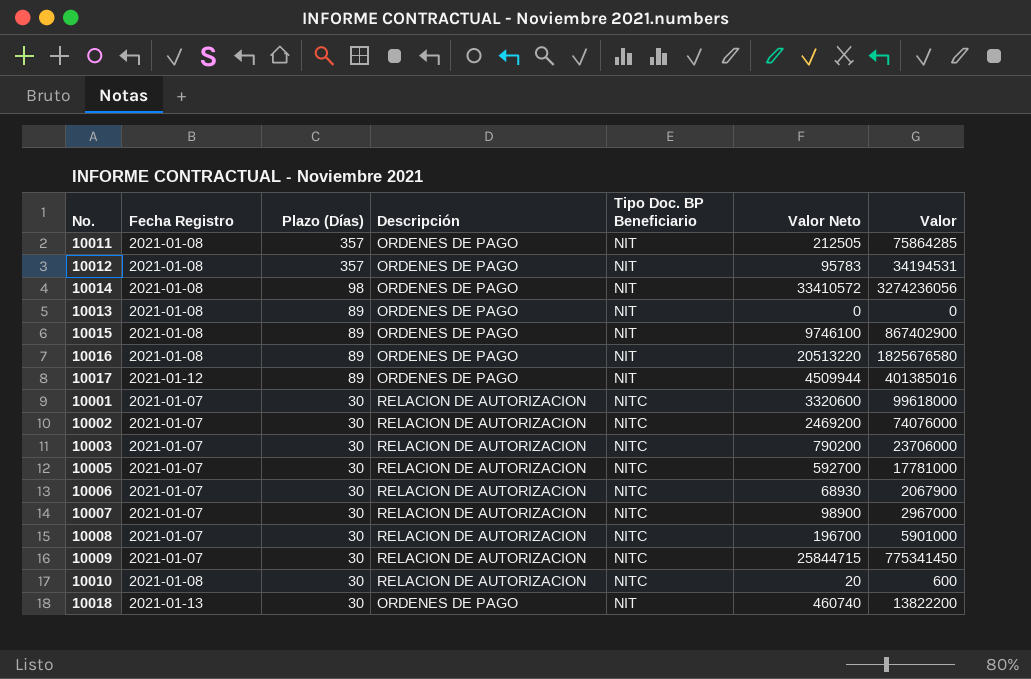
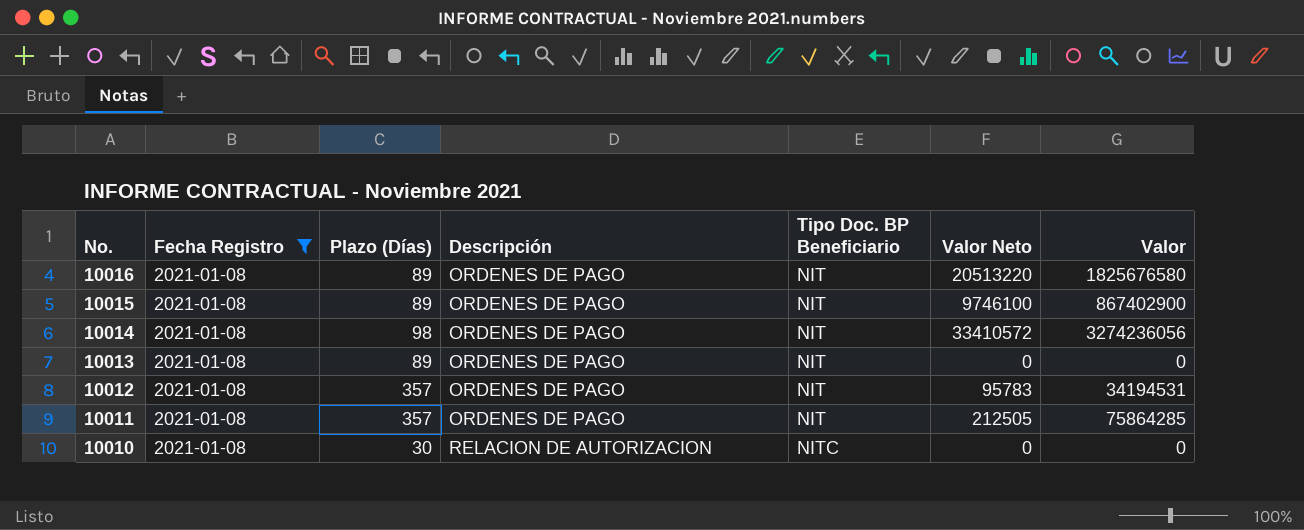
filter: none -> Fecha Registro = 2021-01-08
row order: Plazo (Días) descending -> No. descending
10010 | Valor Neto: 20 -> 0
10010 | Valor: 600 -> 0

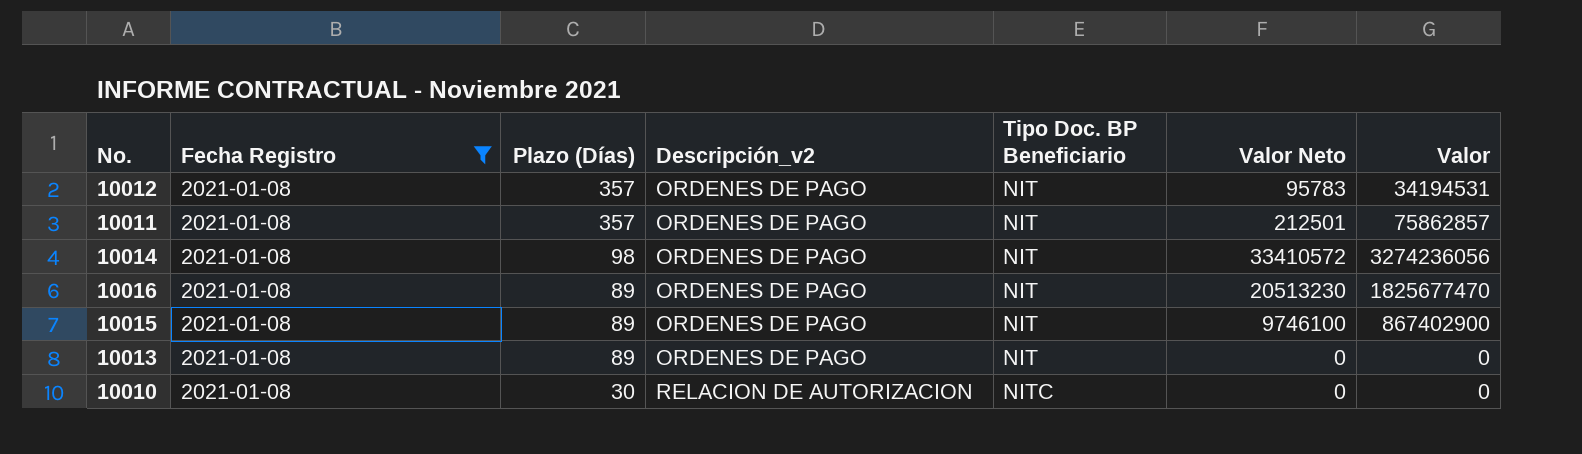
row order: No. descending -> Plazo (Días) descending
column name: Descripción -> Descripción_v2
10011 | Valor Neto: 212505 -> 212501
10011 | Valor: 75864285 -> 75862857
10016 | Valor Neto: 20513220 -> 20513230
10016 | Valor: 1825676580 -> 1825677470

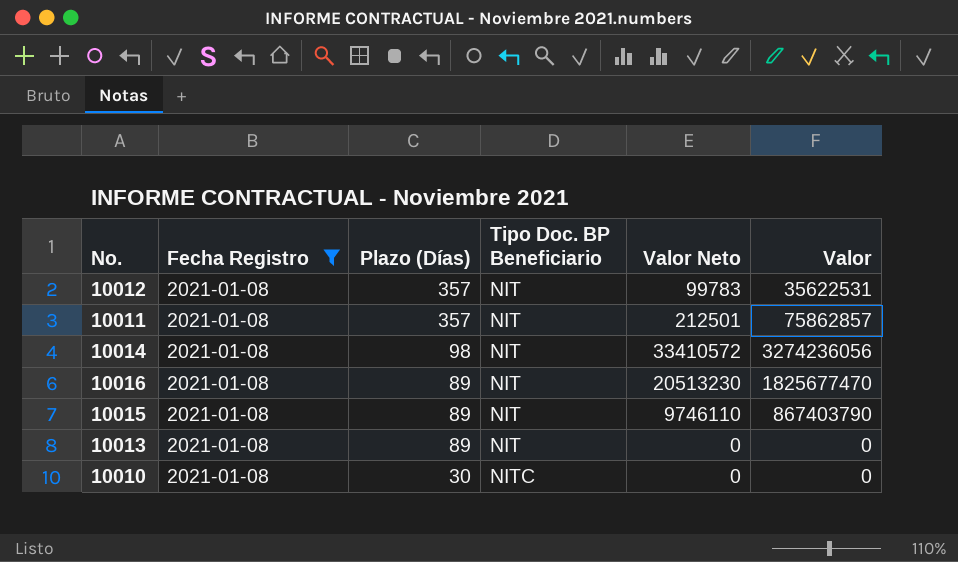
column Descripción_v2 | position: 4 -> none
10012 | Valor Neto: 95783 -> 99783
10012 | Valor: 34194531 -> 35622531
10015 | Valor Neto: 9746100 -> 9746110
10015 | Valor: 867402900 -> 867403790

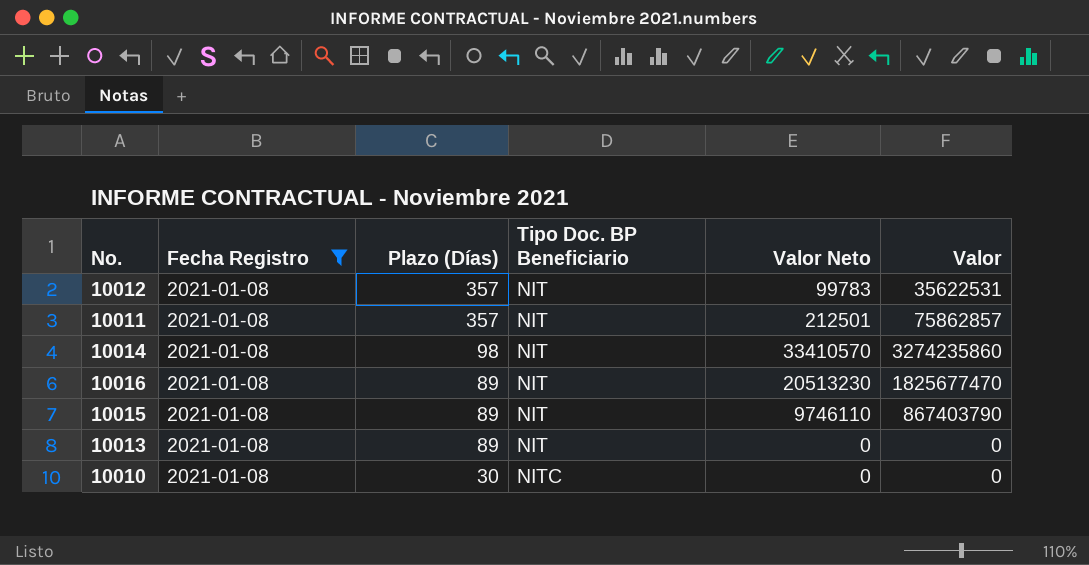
10014 | Valor Neto: 33410572 -> 33410570
10014 | Valor: 3274236056 -> 3274235860

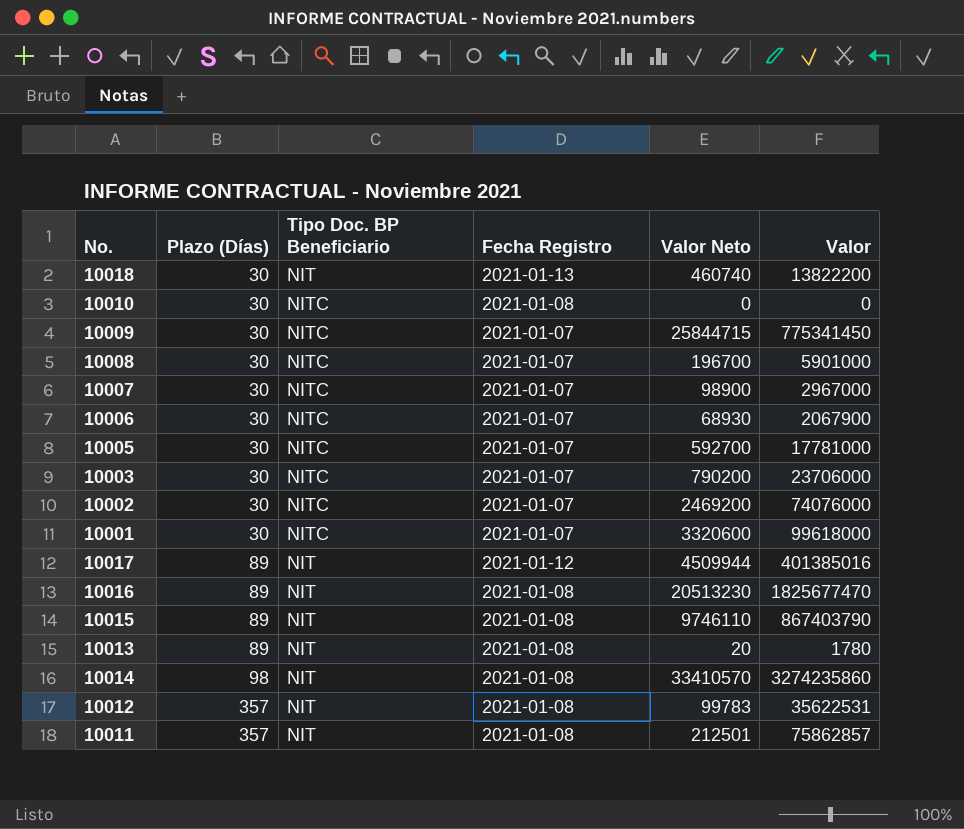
filter: Fecha Registro = 2021-01-08 -> none
row order: Plazo (Días) descending -> Plazo (Días) ascending
column Fecha Registro | position: 2 -> 4
10013 | Valor Neto: 0 -> 20
10013 | Valor: 0 -> 1780

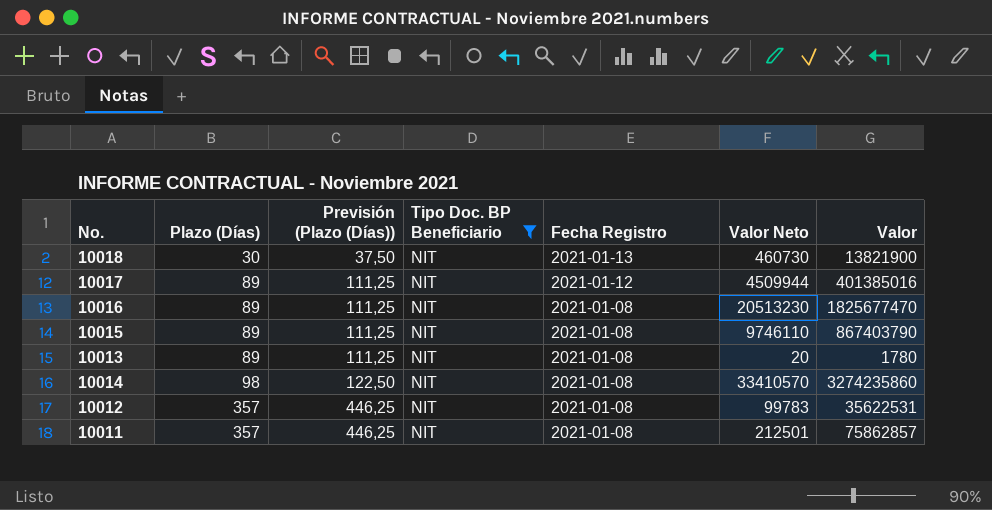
filter: none -> Tipo Doc. BP Beneficiario = NIT
column Previsión (Plazo (Días)) | formula: none -> [Plazo (Días)] * 1,25
10018 | Valor Neto: 460740 -> 460730
10018 | Valor: 13822200 -> 13821900

